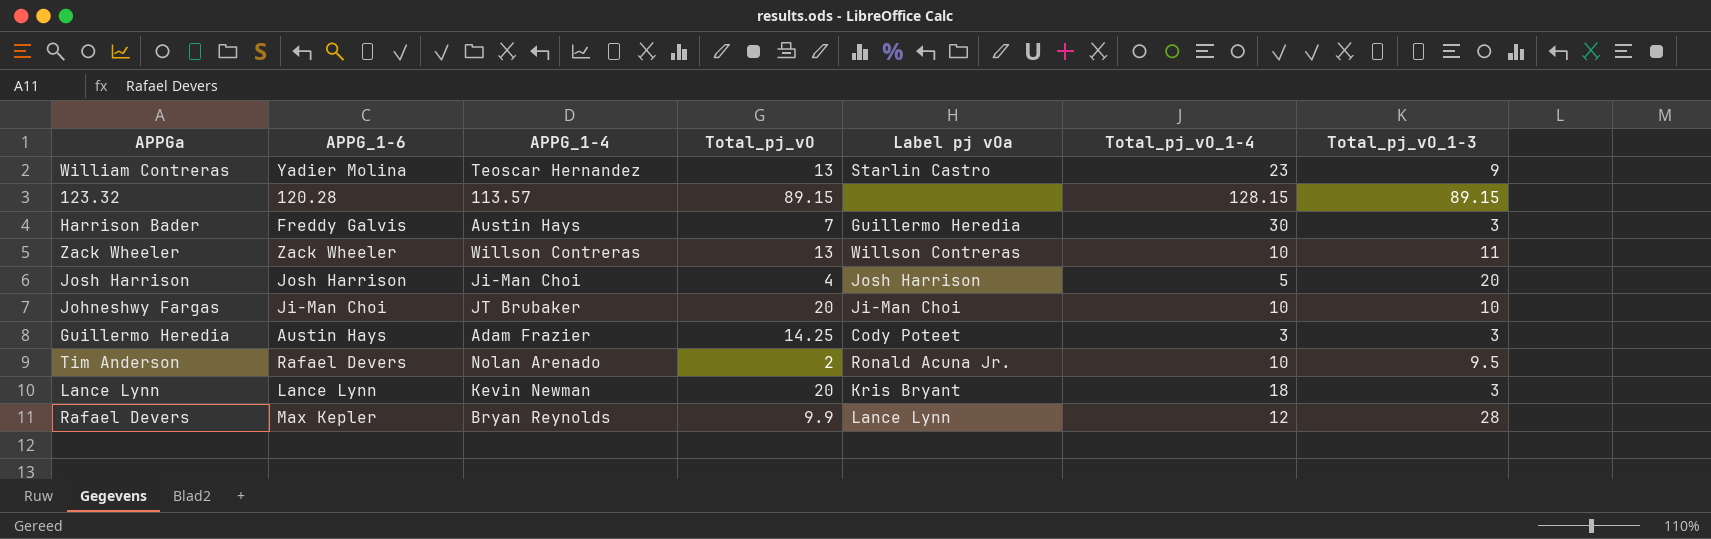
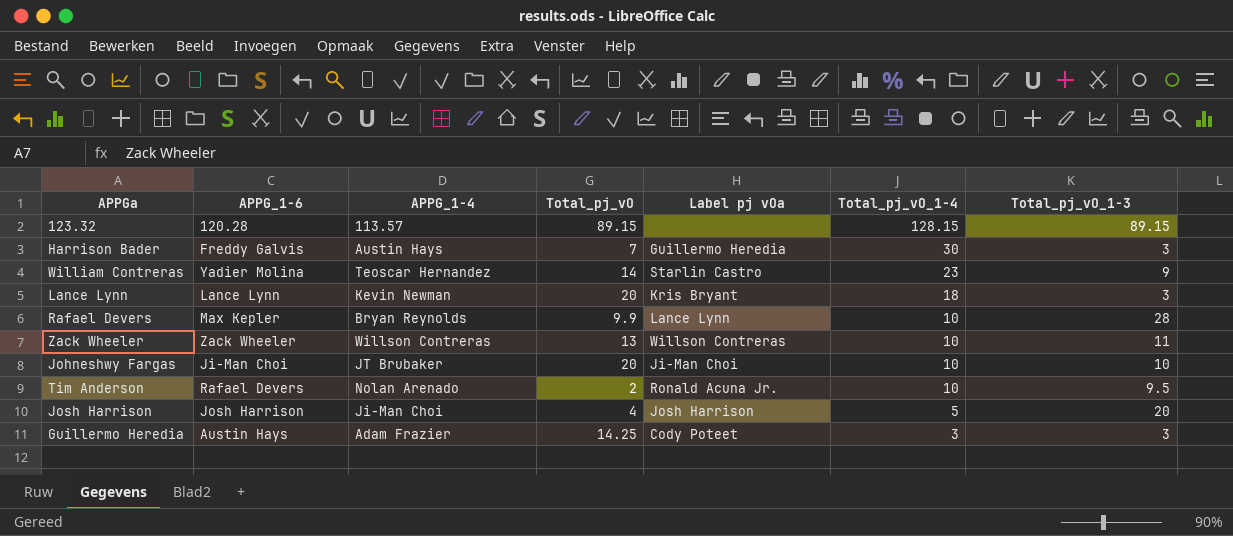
row order: none -> Total_pj_vO_1-4 descending
William Contreras | Total_pj_vO: 13 -> 14
Rafael Devers | Total_pj_vO_1-4: 12 -> 10

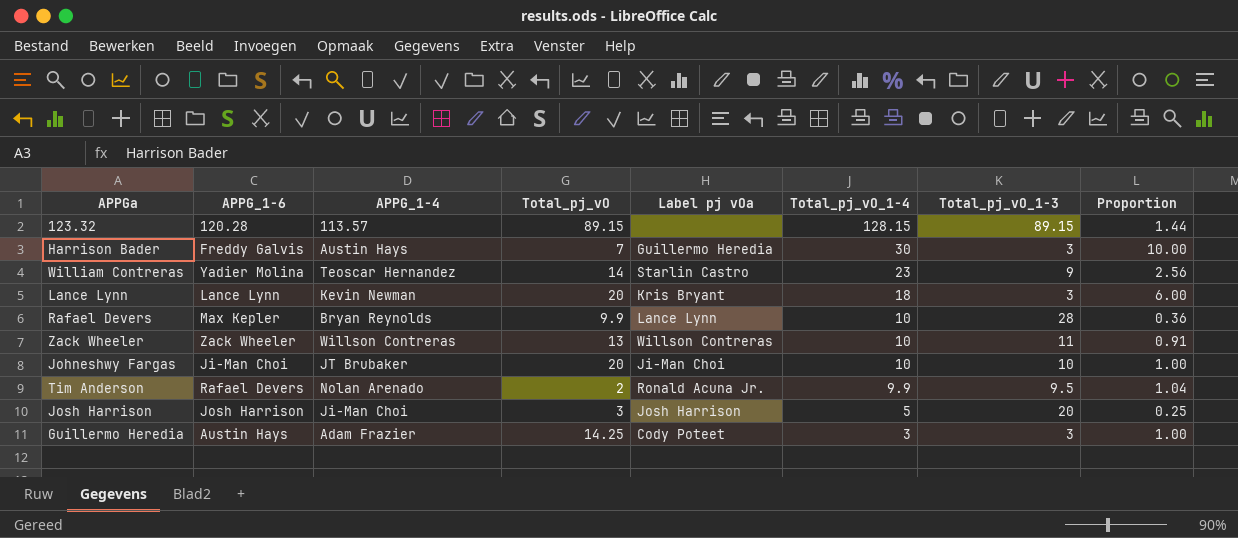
column Proportion | formula: none -> [Total_pj_vO_1-4] / [Total_pj_vO_1-3]
Tim Anderson | Total_pj_vO_1-4: 10 -> 9.9
Josh Harrison | Total_pj_vO: 4 -> 3

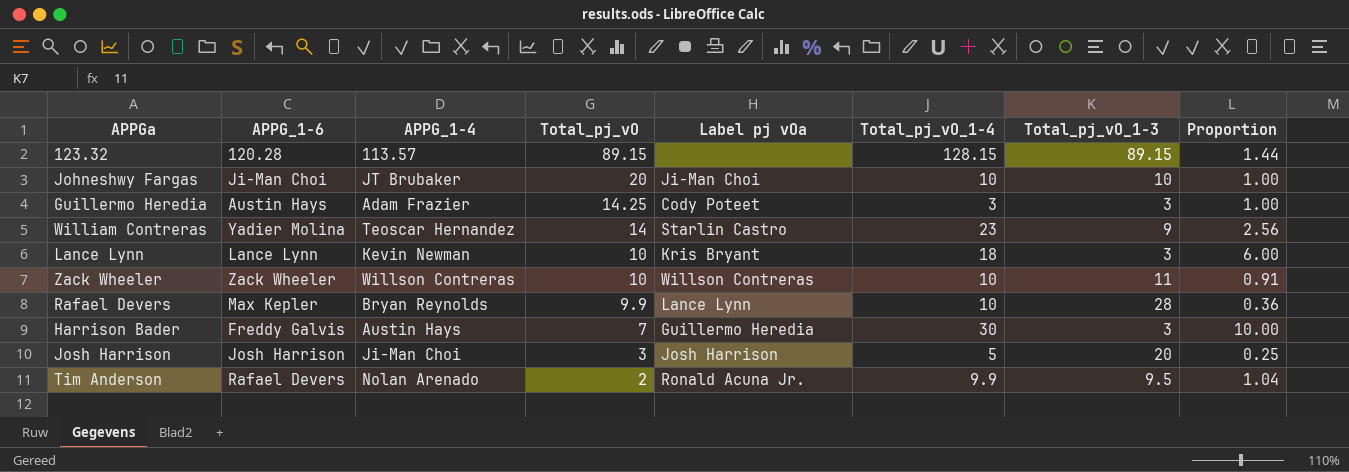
row order: Total_pj_vO_1-4 descending -> Total_pj_vO descending
Lance Lynn | Total_pj_vO: 20 -> 10
Zack Wheeler | Total_pj_vO: 13 -> 10

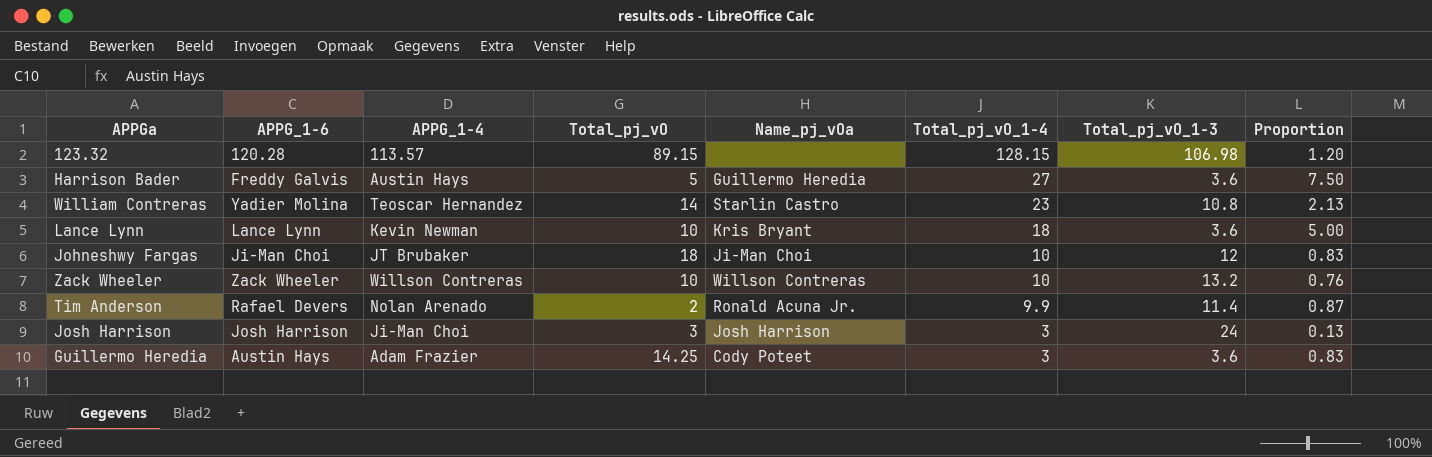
row order: Total_pj_vO descending -> Total_pj_vO_1-4 descending
column name: Label pj vOa -> Name_pj_vOa
row Rafael Devers: Max Kepler | Bryan Reynolds | 9.9 | Lance Lynn | 10 | 28 | 0.36 -> none
123.32 | Total_pj_vO_1-3: 89.15 -> 106.98
123.32 | Proportion: 1.44 -> 1.20
Harrison Bader | Total_pj_vO: 7 -> 5
Harrison Bader | Total_pj_vO_1-4: 30 -> 27
Harrison Bader | Total_pj_vO_1-3: 3 -> 3.6
Harrison Bader | Proportion: 10.00 -> 7.50
William Contreras | Total_pj_vO_1-3: 9 -> 10.8
William Contreras | Proportion: 2.56 -> 2.13
Lance Lynn | Total_pj_vO_1-3: 3 -> 3.6
Lance Lynn | Proportion: 6.00 -> 5.00
Johneshwy Fargas | Total_pj_vO: 20 -> 18
Johneshwy Fargas | Total_pj_vO_1-3: 10 -> 12
Johneshwy Fargas | Proportion: 1.00 -> 0.83
Zack Wheeler | Total_pj_vO_1-3: 11 -> 13.2
Zack Wheeler | Proportion: 0.91 -> 0.76
Tim Anderson | Total_pj_vO_1-3: 9.5 -> 11.4
Tim Anderson | Proportion: 1.04 -> 0.87
Josh Harrison | Total_pj_vO_1-4: 5 -> 3
Josh Harrison | Total_pj_vO_1-3: 20 -> 24
Josh Harrison | Proportion: 0.25 -> 0.13
Guillermo Heredia | Total_pj_vO_1-3: 3 -> 3.6
Guillermo Heredia | Proportion: 1.00 -> 0.83

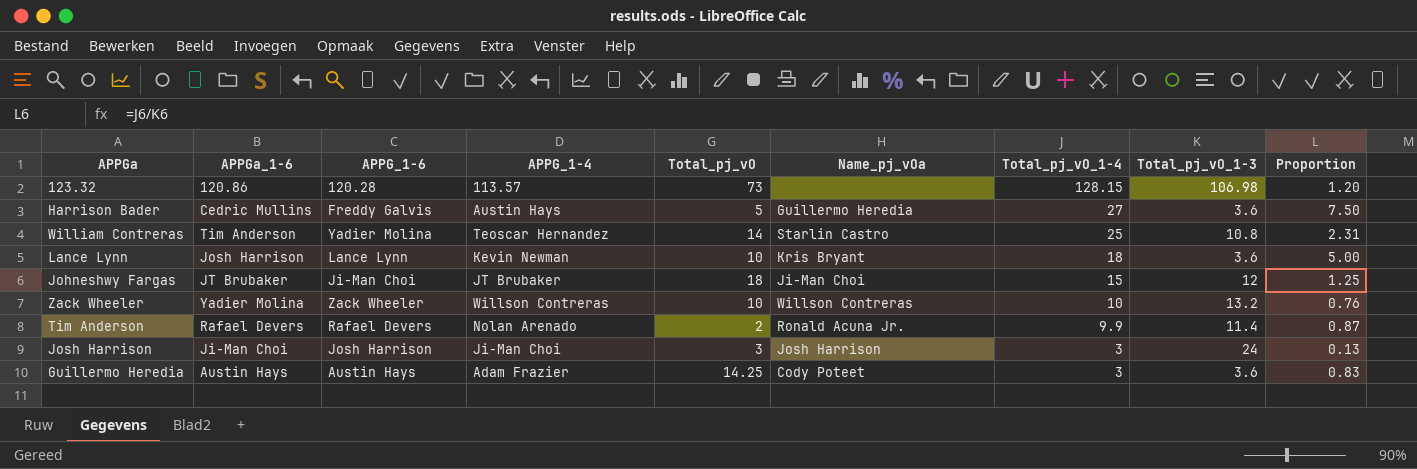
column APPGa_1-6 | position: none -> 2
123.32 | Total_pj_vO: 89.15 -> 73
William Contreras | Total_pj_vO_1-4: 23 -> 25
William Contreras | Proportion: 2.13 -> 2.31
Johneshwy Fargas | Total_pj_vO_1-4: 10 -> 15
Johneshwy Fargas | Proportion: 0.83 -> 1.25

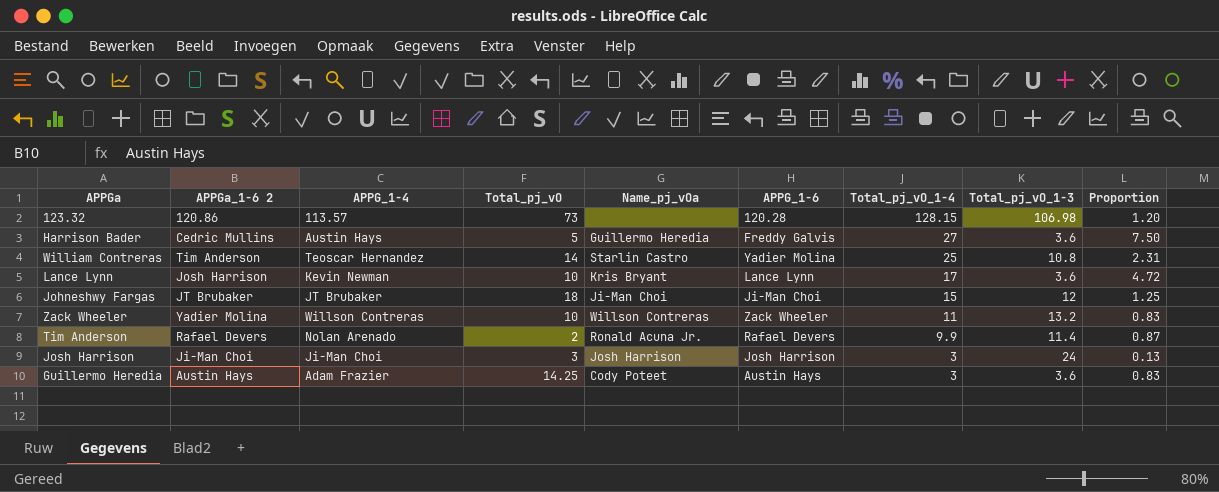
column name: APPGa_1-6 -> APPGa_1-6 2
column APPG_1-6 | position: 3 -> 6
Lance Lynn | Total_pj_vO_1-4: 18 -> 17
Lance Lynn | Proportion: 5.00 -> 4.72
Zack Wheeler | Total_pj_vO_1-4: 10 -> 11
Zack Wheeler | Proportion: 0.76 -> 0.83

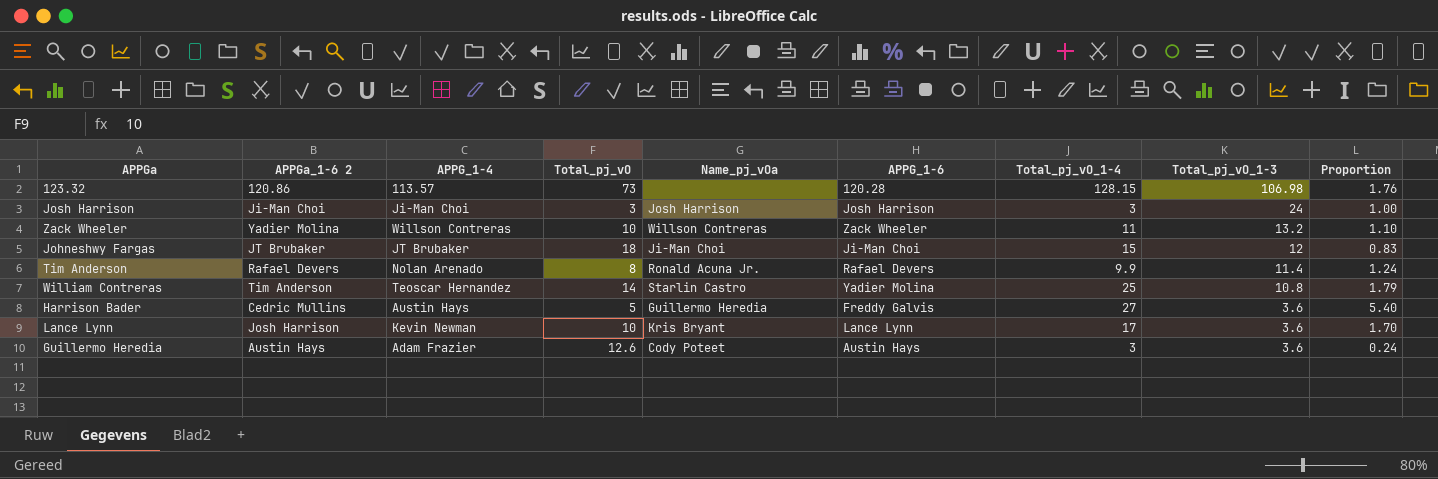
row order: Total_pj_vO_1-4 descending -> Total_pj_vO_1-3 descending
column Proportion | formula: [Total_pj_vO_1-4] / [Total_pj_vO_1-3] -> [Total_pj_vO_1-4] / [Total_pj_vO]
Tim Anderson | Total_pj_vO: 2 -> 8
Guillermo Heredia | Total_pj_vO: 14.25 -> 12.6

